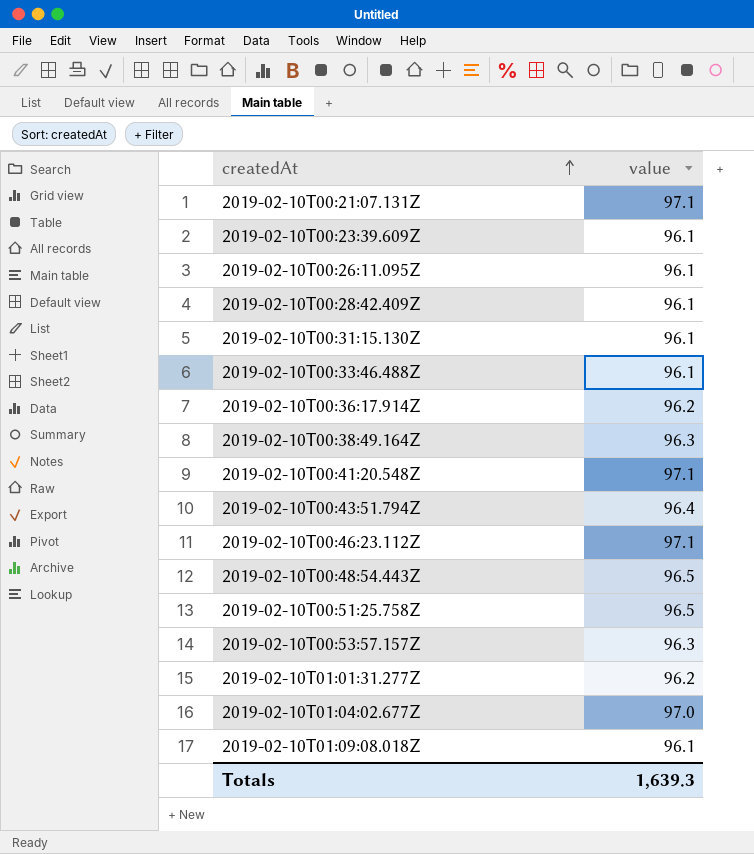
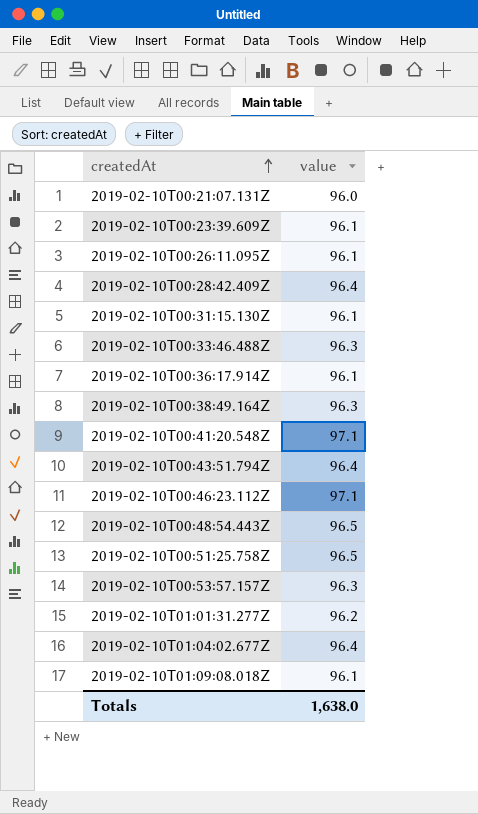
2019-02-10T00:21:07.131Z | value: 97.1 -> 96.0
2019-02-10T00:28:42.409Z | value: 96.1 -> 96.4
2019-02-10T00:33:46.488Z | value: 96.1 -> 96.3
2019-02-10T00:36:17.914Z | value: 96.2 -> 96.1
2019-02-10T01:04:02.677Z | value: 97.0 -> 96.4
Totals | value: 1,639.3 -> 1,638.0

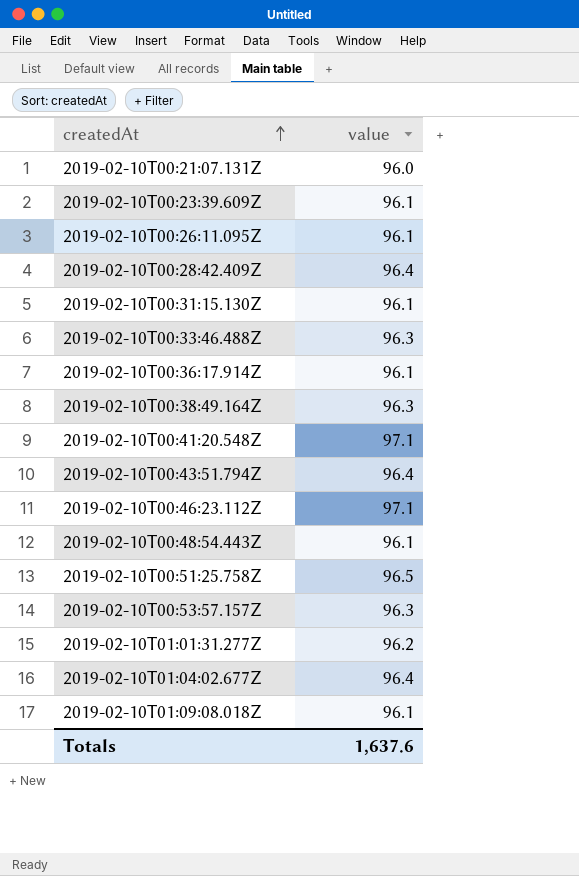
2019-02-10T00:48:54.443Z | value: 96.5 -> 96.1
Totals | value: 1,638.0 -> 1,637.6

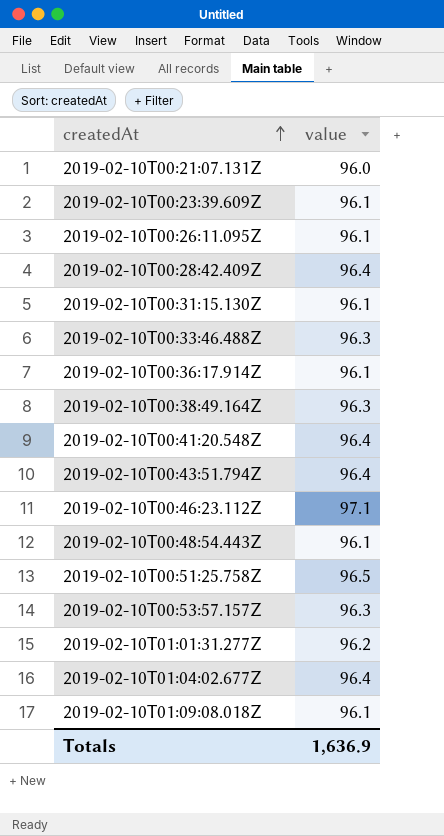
2019-02-10T00:41:20.548Z | value: 97.1 -> 96.4
Totals | value: 1,637.6 -> 1,636.9

